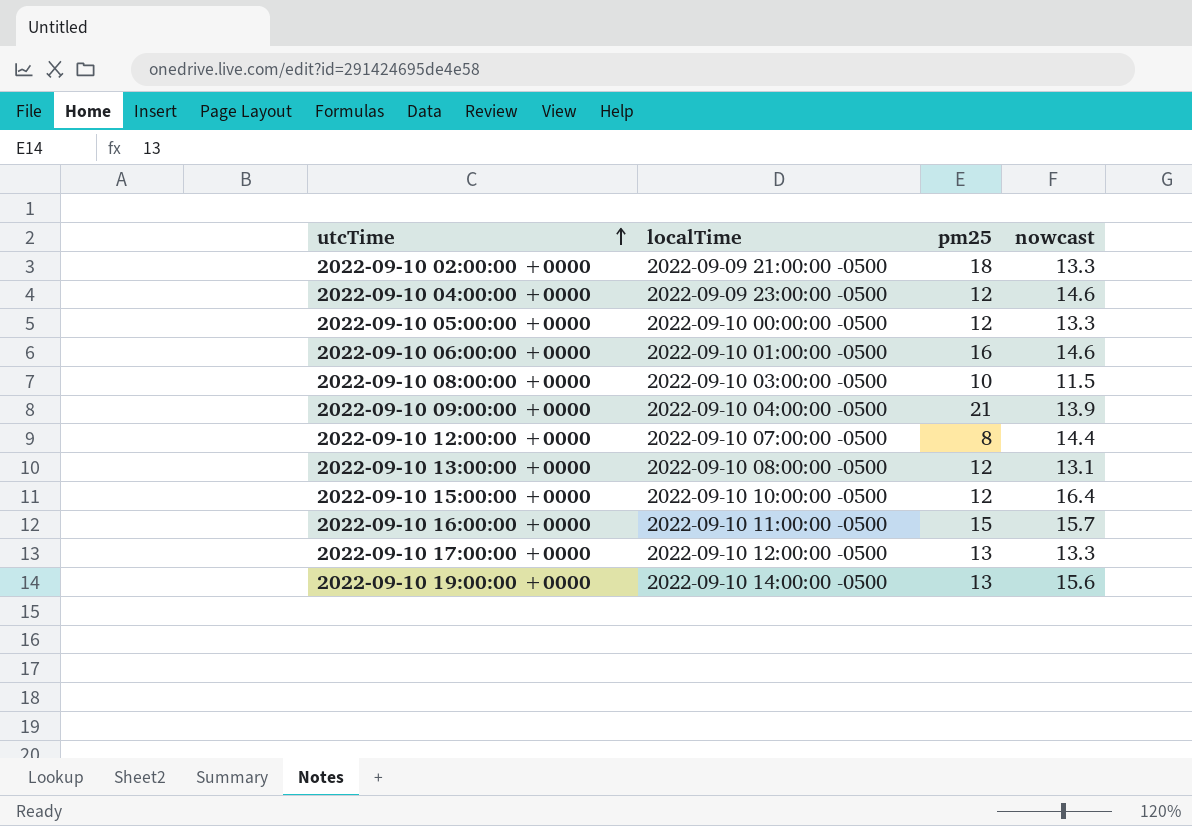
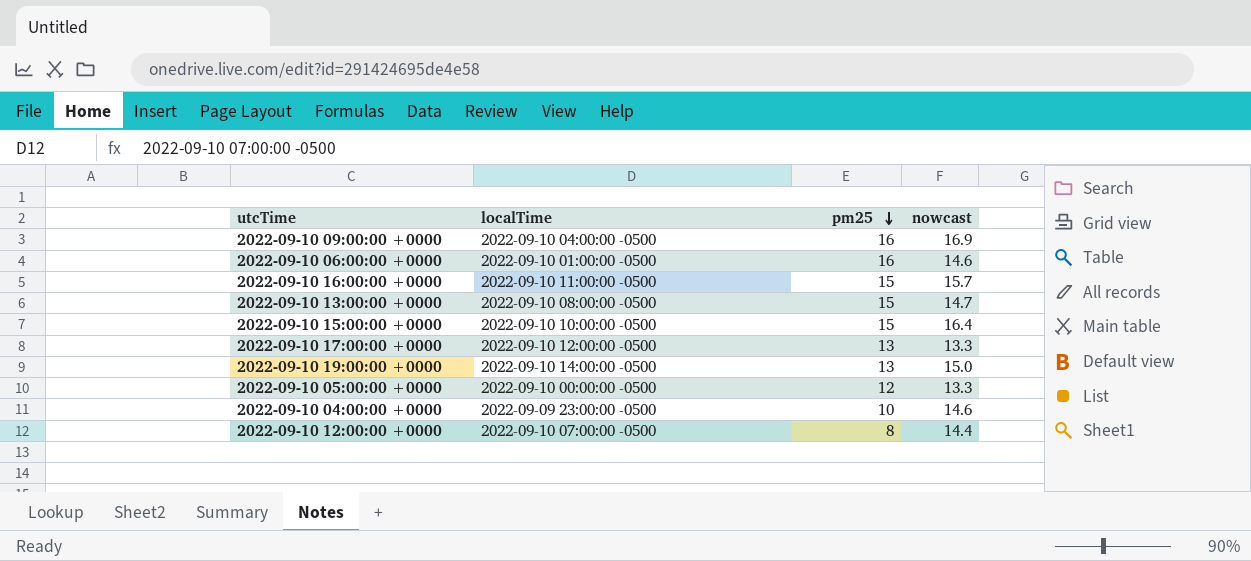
row order: utcTime ascending -> pm25 descending
row 2022-09-10 02:00:00 +0000: 2022-09-09 21:00:00 -0500 | 18 | 13.3 -> none
row 2022-09-10 08:00:00 +0000: 2022-09-10 03:00:00 -0500 | 10 | 11.5 -> none
2022-09-10 09:00:00 +0000 | pm25: 21 -> 16
2022-09-10 09:00:00 +0000 | nowcast: 13.9 -> 16.9
2022-09-10 13:00:00 +0000 | pm25: 12 -> 15
2022-09-10 13:00:00 +0000 | nowcast: 13.1 -> 14.7
2022-09-10 15:00:00 +0000 | pm25: 12 -> 15
2022-09-10 19:00:00 +0000 | nowcast: 15.6 -> 15.0
2022-09-10 04:00:00 +0000 | pm25: 12 -> 10

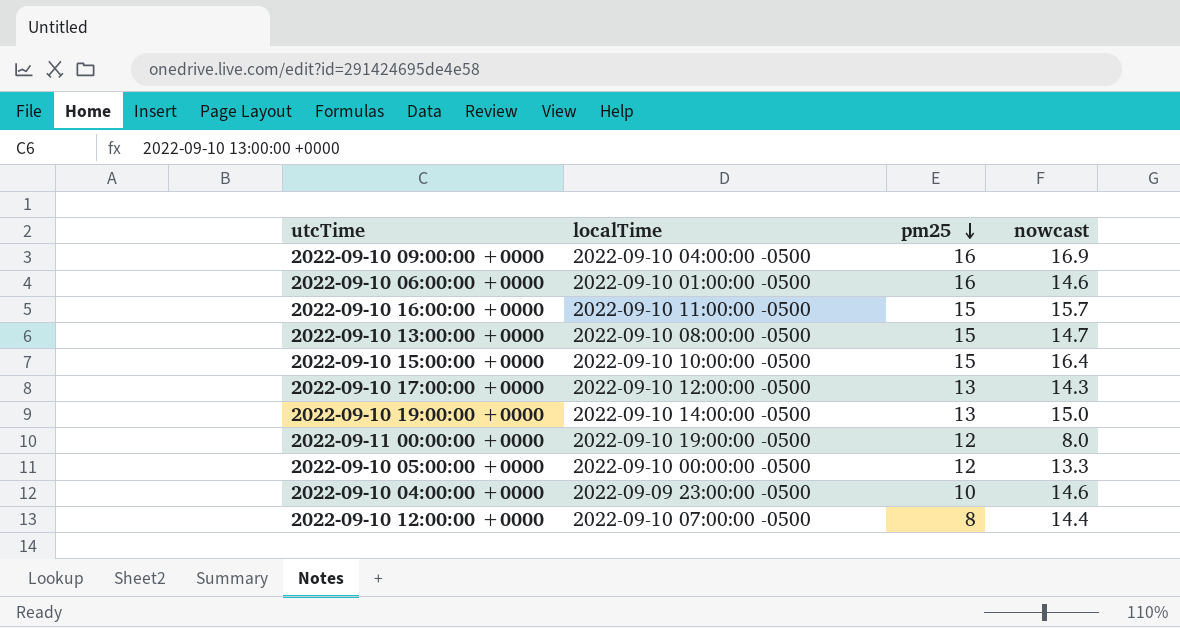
2022-09-10 17:00:00 +0000 | nowcast: 13.3 -> 14.3
row 2022-09-11 00:00:00 +0000: none -> 2022-09-10 19:00:00 -0500 | 12 | 8.0

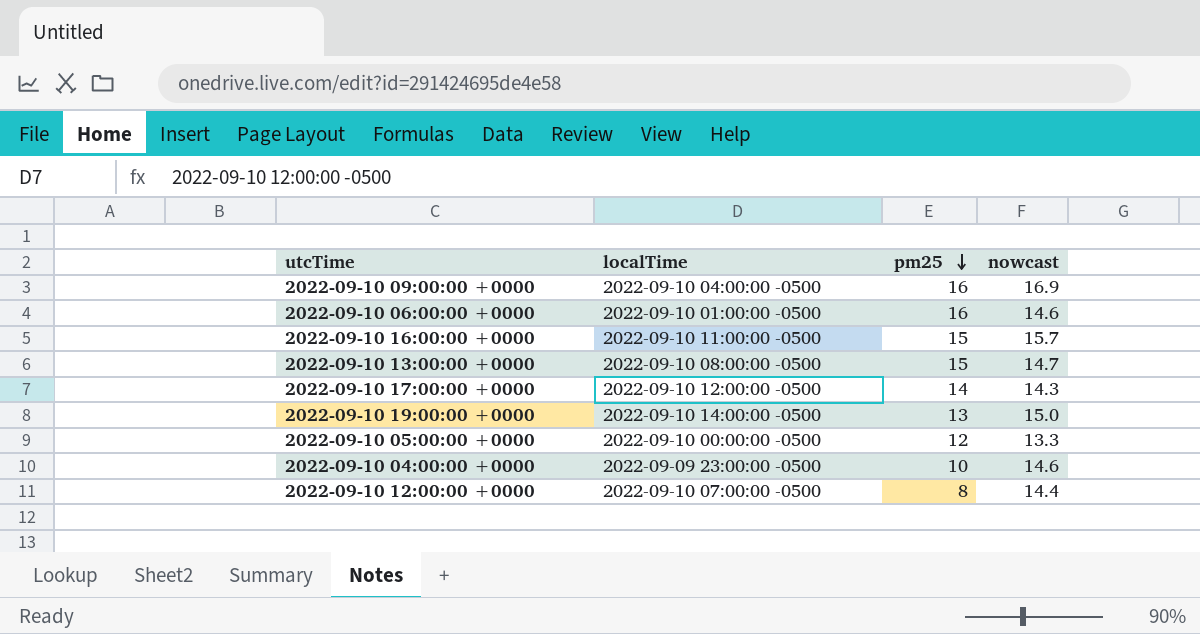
row 2022-09-10 15:00:00 +0000: 2022-09-10 10:00:00 -0500 | 15 | 16.4 -> none
row 2022-09-11 00:00:00 +0000: 2022-09-10 19:00:00 -0500 | 12 | 8.0 -> none
2022-09-10 17:00:00 +0000 | pm25: 13 -> 14

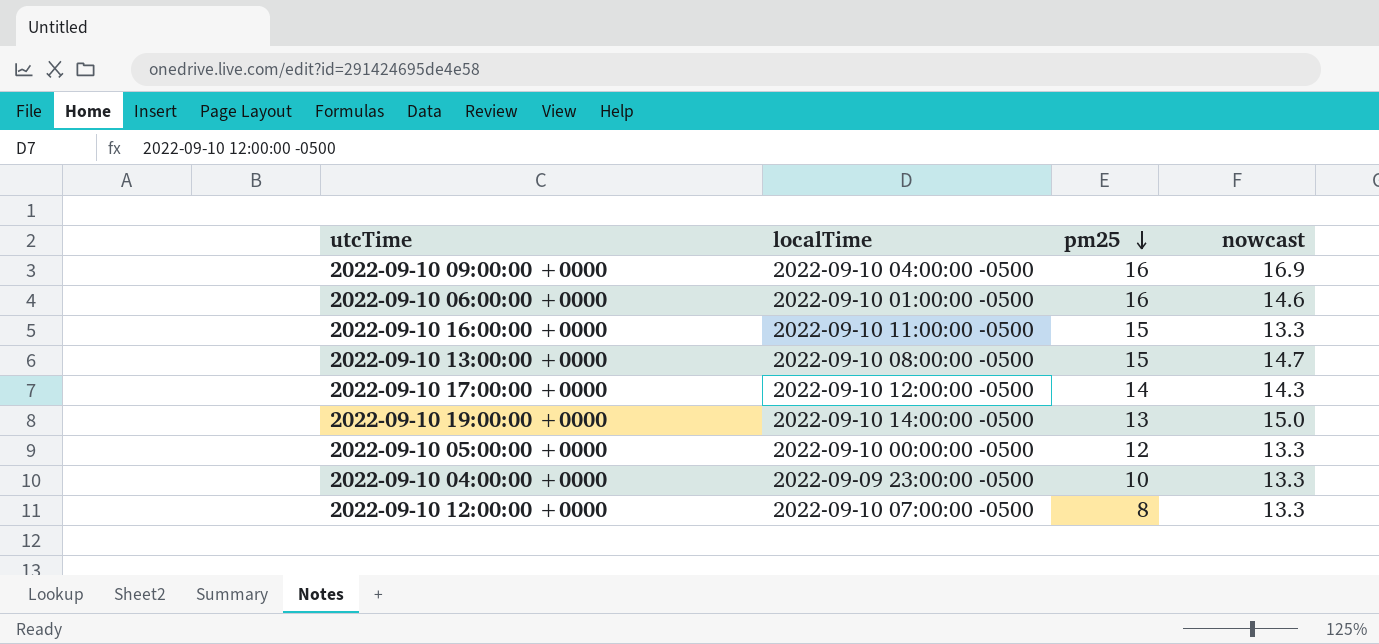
2022-09-10 16:00:00 +0000 | nowcast: 15.7 -> 13.3
2022-09-10 04:00:00 +0000 | nowcast: 14.6 -> 13.3
2022-09-10 12:00:00 +0000 | nowcast: 14.4 -> 13.3

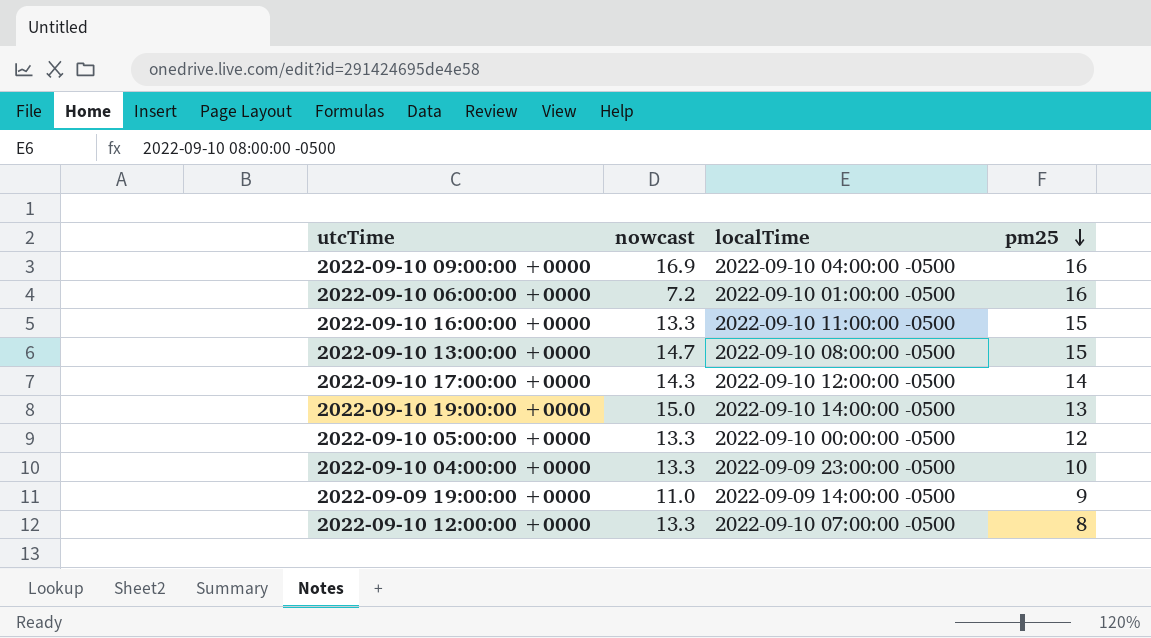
column nowcast | position: 4 -> 2
2022-09-10 06:00:00 +0000 | nowcast: 14.6 -> 7.2
row 2022-09-09 19:00:00 +0000: none -> 11.0 | 2022-09-09 14:00:00 -0500 | 9

